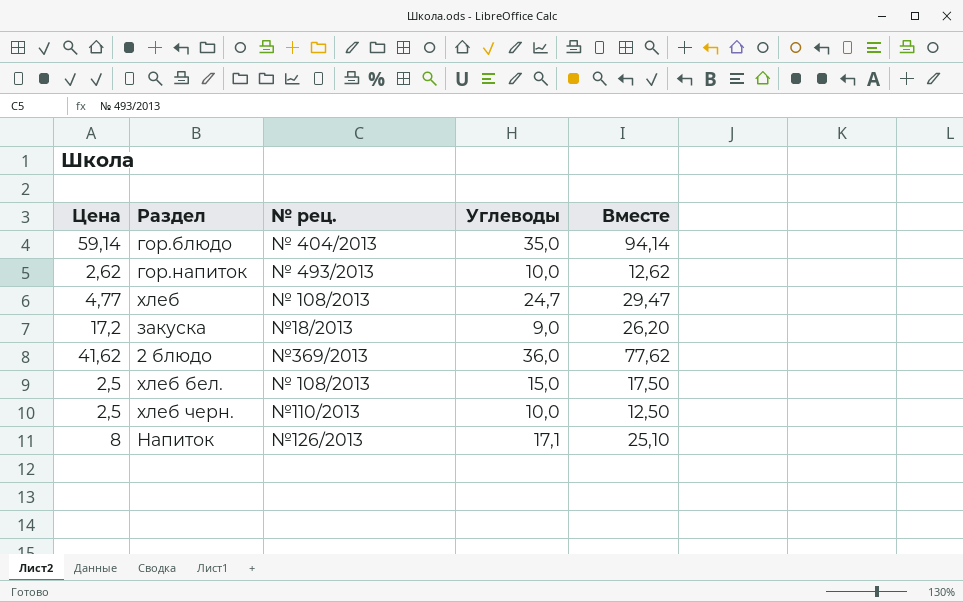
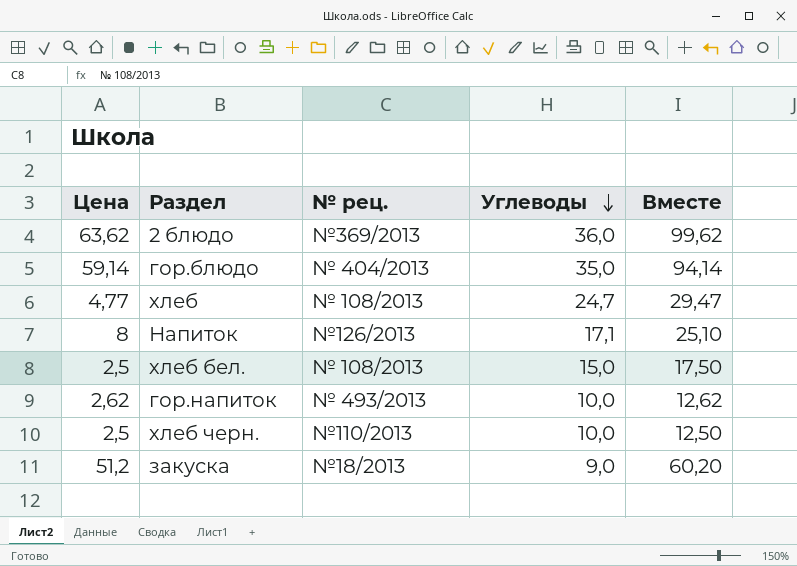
row order: none -> Углеводы descending
2 блюдо | Цена: 41,62 -> 63,62
2 блюдо | Вместе: 77,62 -> 99,62
закуска | Цена: 17,2 -> 51,2
закуска | Вместе: 26,20 -> 60,20

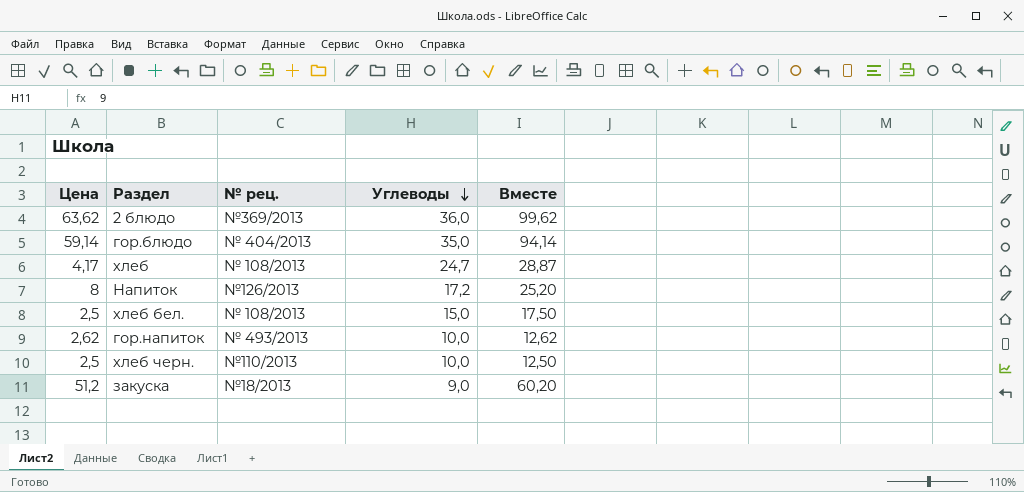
хлеб | Цена: 4,77 -> 4,17
хлеб | Вместе: 29,47 -> 28,87
Напиток | Углеводы: 17,1 -> 17,2
Напиток | Вместе: 25,10 -> 25,20

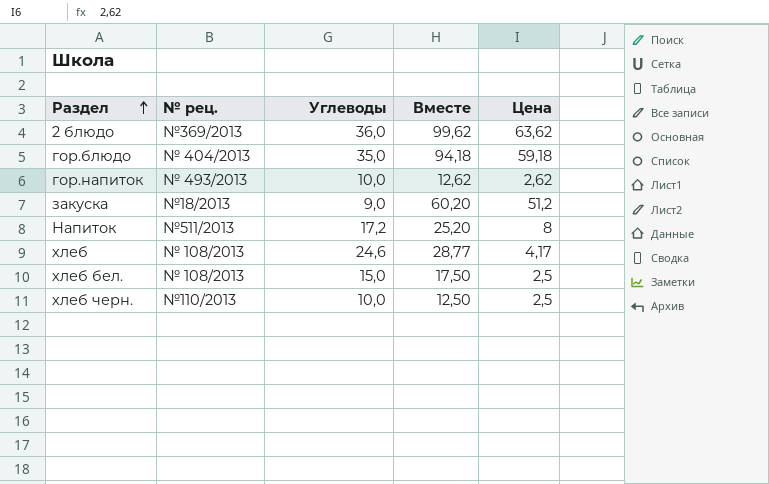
row order: Углеводы descending -> Раздел ascending
column Цена | position: 1 -> 5
гор.блюдо | Вместе: 94,14 -> 94,18
гор.блюдо | Цена: 59,14 -> 59,18
Напиток | № рец.: №126/2013 -> №511/2013
хлеб | Углеводы: 24,7 -> 24,6
хлеб | Вместе: 28,87 -> 28,77

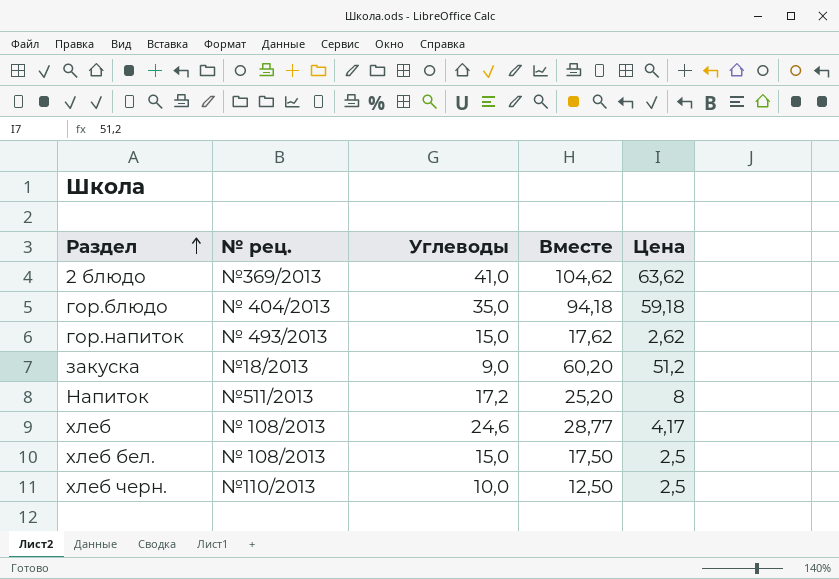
2 блюдо | Углеводы: 36,0 -> 41,0
2 блюдо | Вместе: 99,62 -> 104,62
гор.напиток | Углеводы: 10,0 -> 15,0
гор.напиток | Вместе: 12,62 -> 17,62

